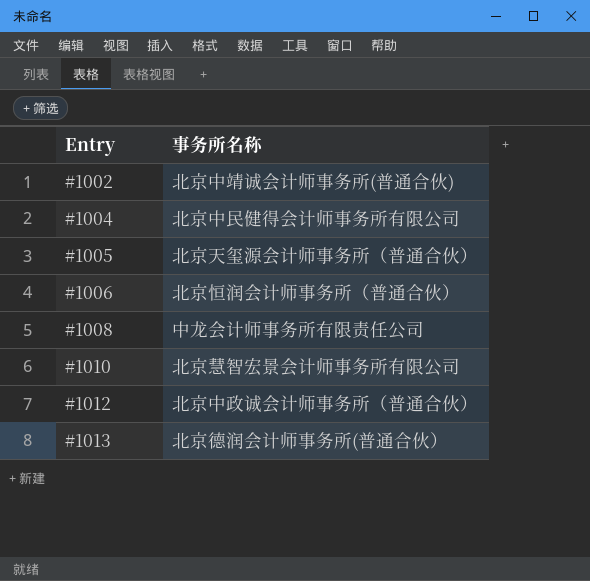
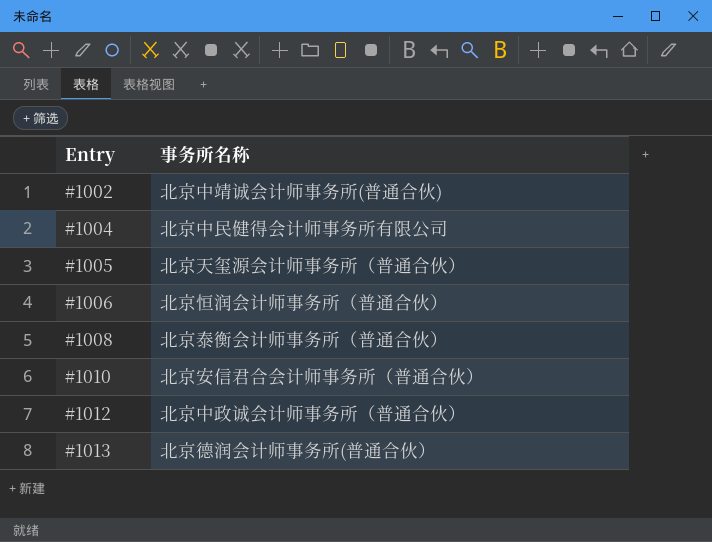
#1008 | 事务所名称: 中龙会计师事务所有限责任公司 -> 北京泰衡会计师事务所（普通合伙）
#1010 | 事务所名称: 北京慧智宏景会计师事务所有限公司 -> 北京安信君合会计师事务所（普通合伙）

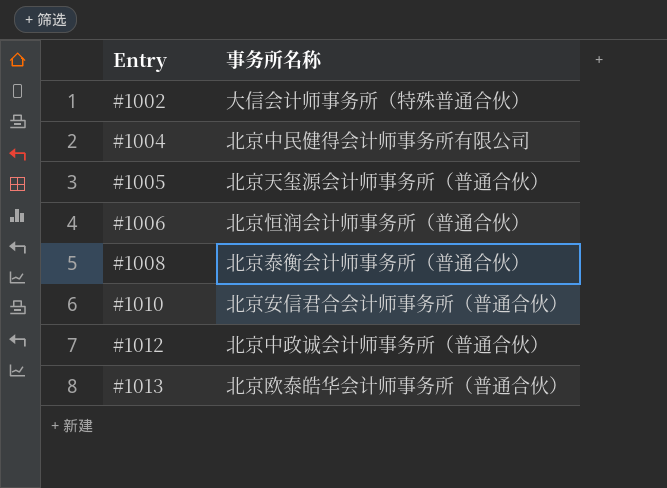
#1002 | 事务所名称: 北京中靖诚会计师事务所(普通合伙) -> 大信会计师事务所（特殊普通合伙）
#1013 | 事务所名称: 北京德润会计师事务所(普通合伙） -> 北京欧泰皓华会计师事务所（普通合伙）

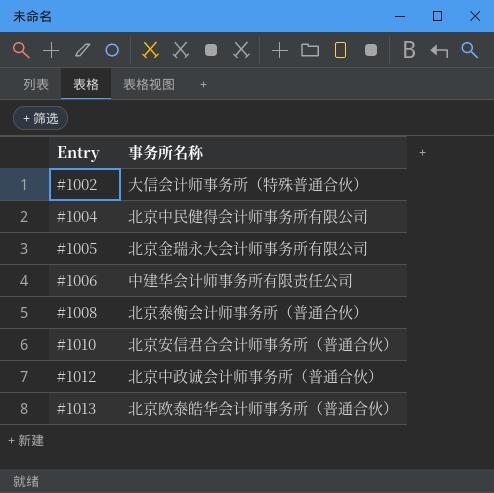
#1005 | 事务所名称: 北京天玺源会计师事务所（普通合伙） -> 北京金瑞永大会计师事务所有限公司
#1006 | 事务所名称: 北京恒润会计师事务所（普通合伙） -> 中建华会计师事务所有限责任公司

